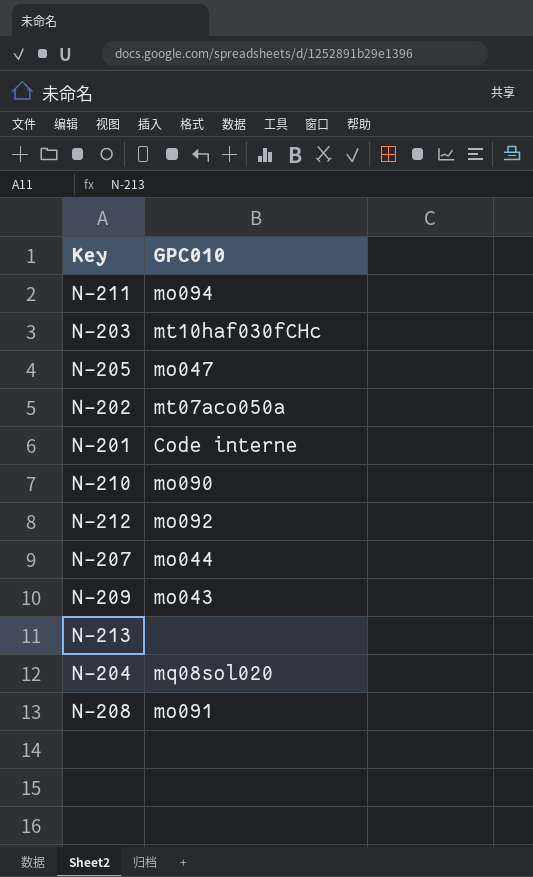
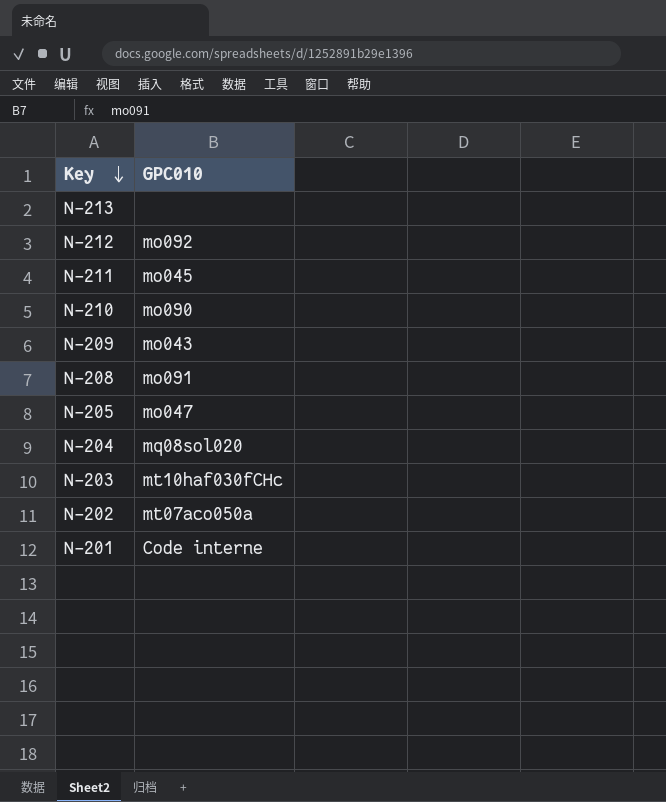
row order: none -> Key descending
row N-207: mo044 -> none
N-211 | GPC010: mo094 -> mo045

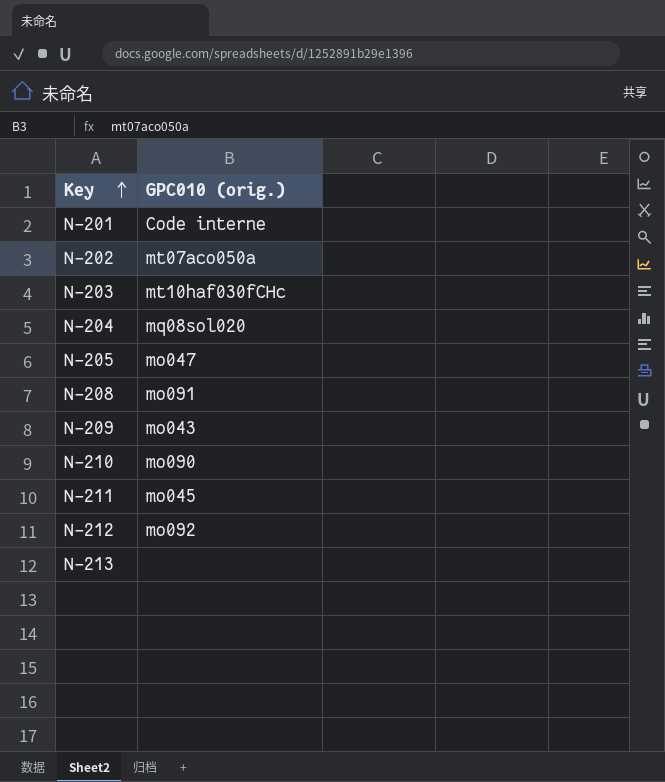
row order: Key descending -> Key ascending
column name: GPC010 -> GPC010 (orig.)

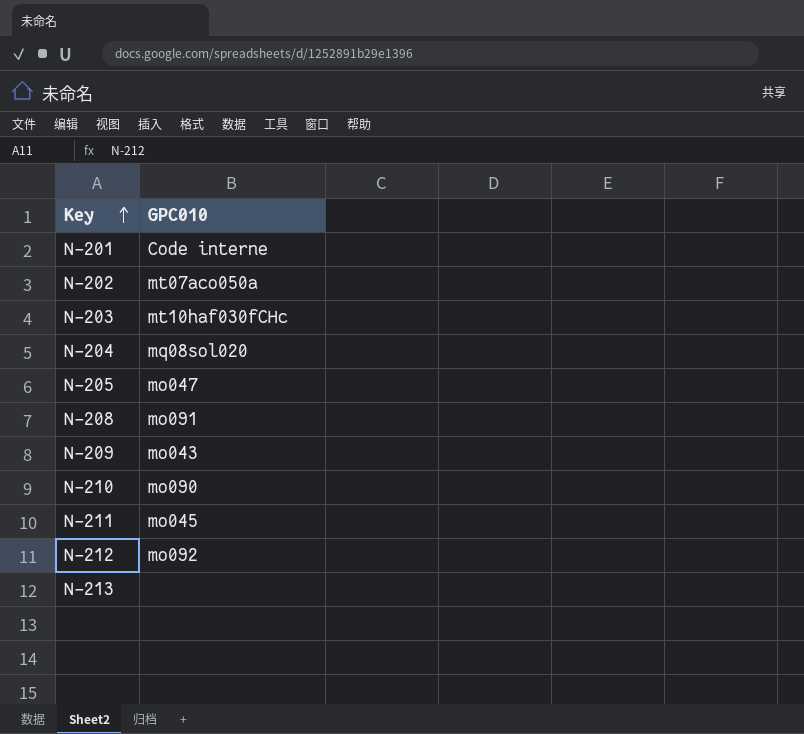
column name: GPC010 (orig.) -> GPC010

